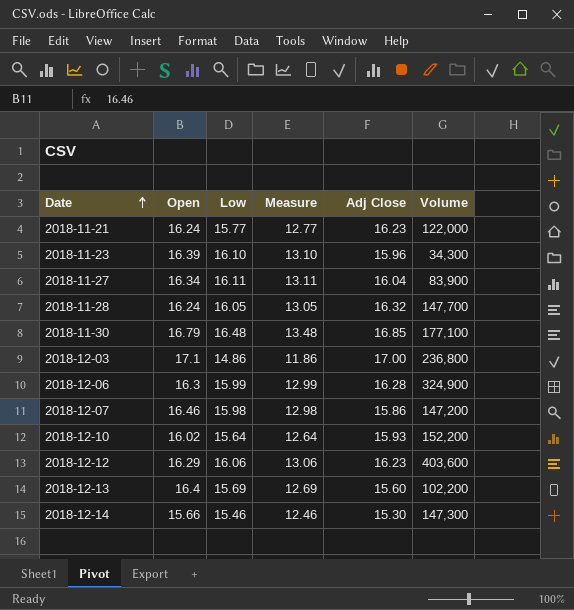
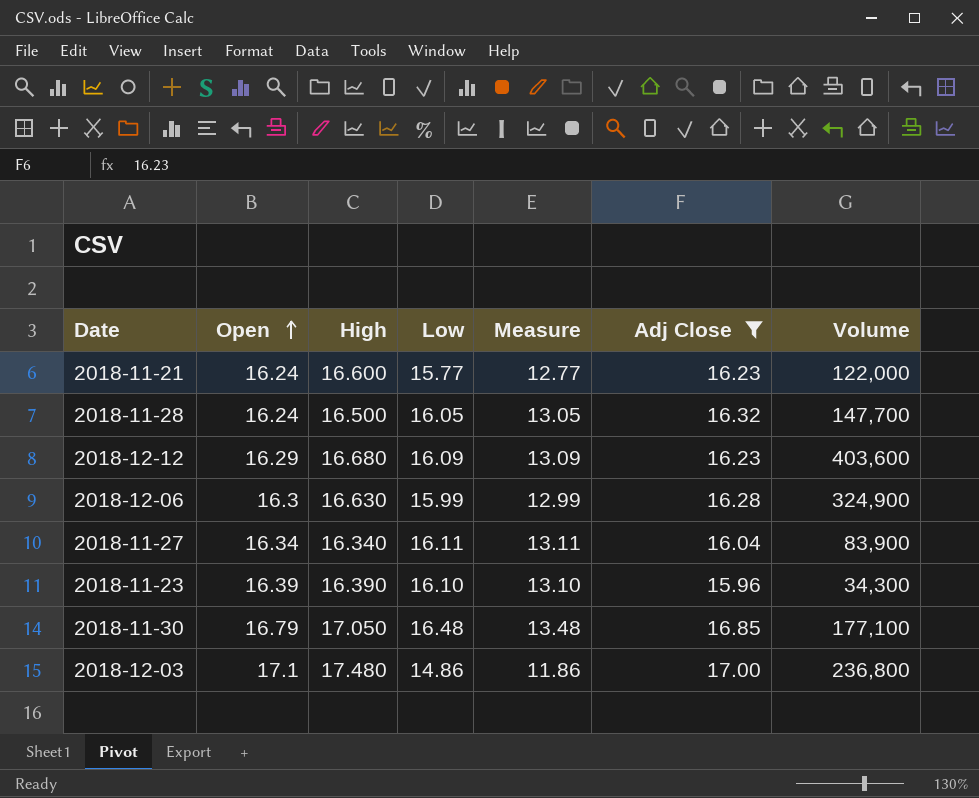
filter: none -> Adj Close >= 15.96
row order: Date ascending -> Open ascending
column High | position: none -> 3
2018-12-12 | Low: 16.06 -> 16.09
2018-12-12 | Measure: 13.06 -> 13.09

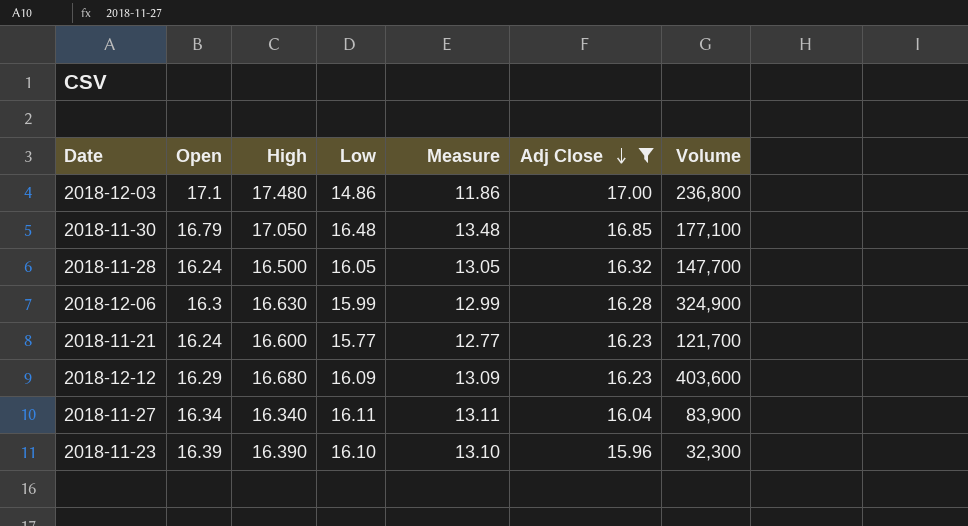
row order: Open ascending -> Adj Close descending
2018-11-21 | Volume: 122,000 -> 121,700
2018-11-23 | Volume: 34,300 -> 32,300

